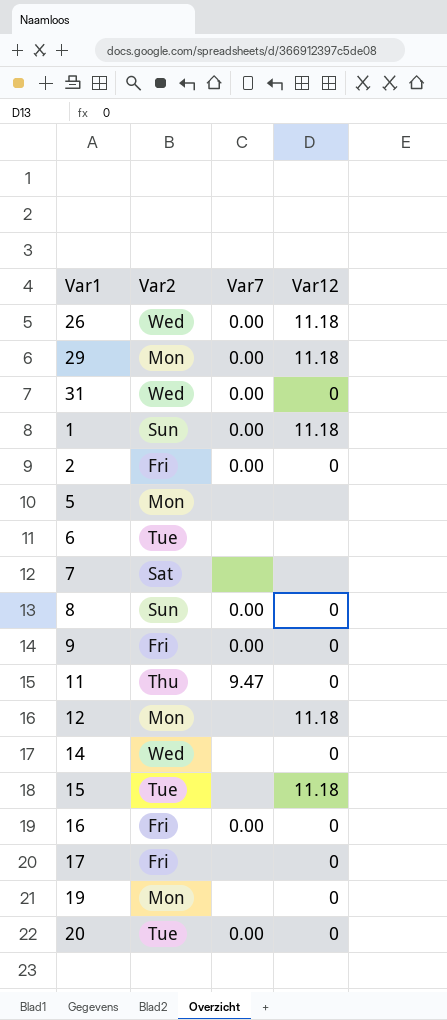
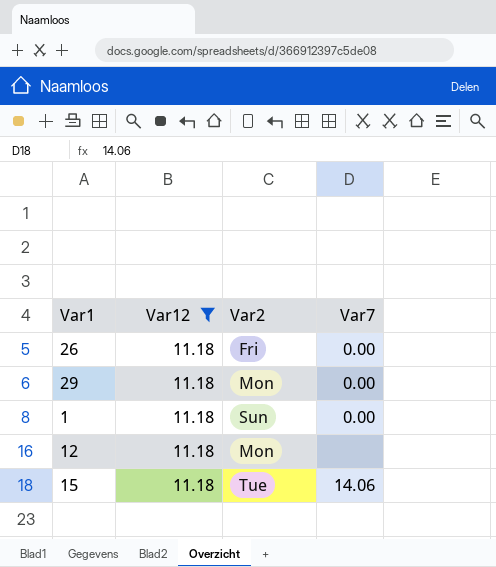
filter: none -> Var12 = 11.18
column Var12 | position: 4 -> 2
26 | Var2: Wed -> Fri
15 | Var7: none -> 14.06

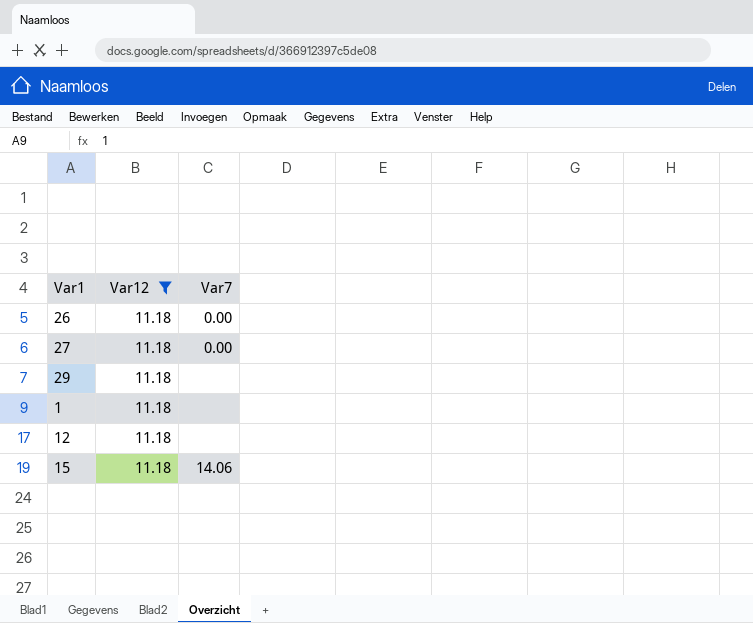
column Var2 | position: 3 -> none
row 27: none -> 11.18 | 0.00
29 | Var7: 0.00 -> none
1 | Var7: 0.00 -> none

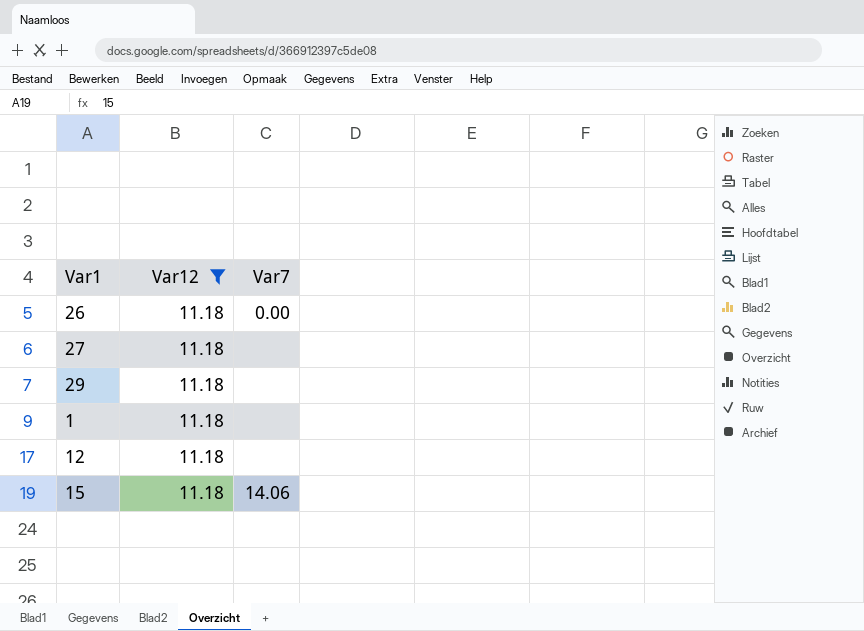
27 | Var7: 0.00 -> none

